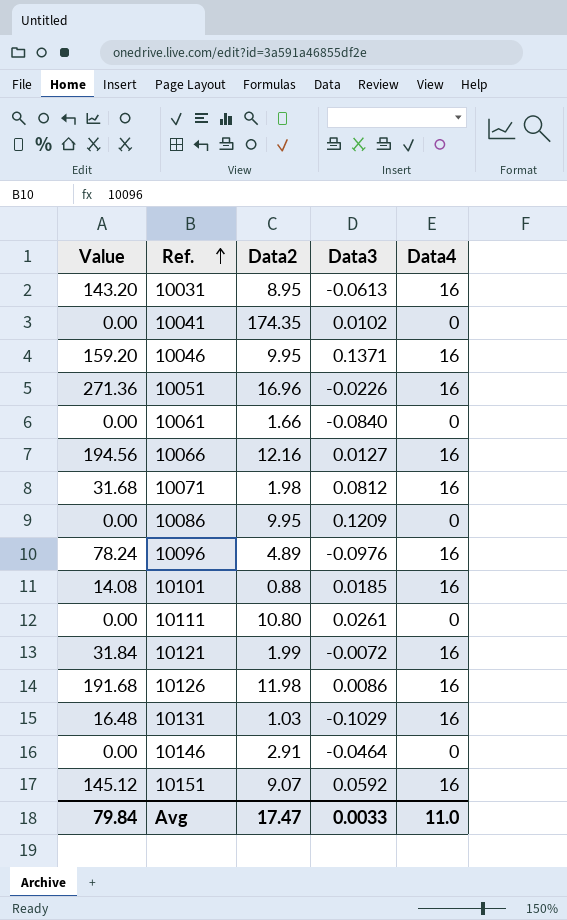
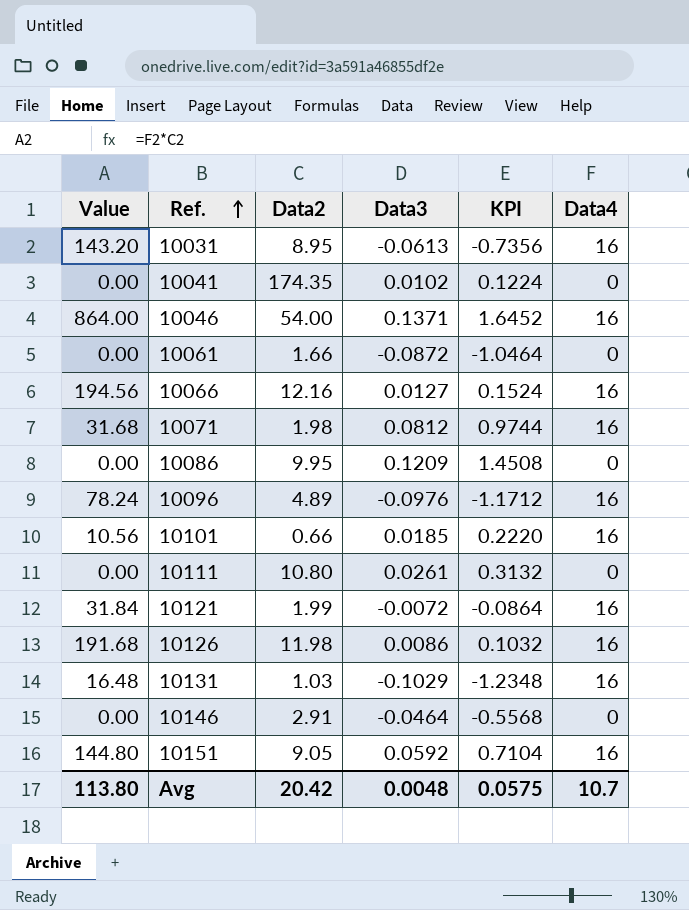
column KPI | formula: none -> [Data3] * 12
row 10051: 271.36 | 16.96 | -0.0226 | 16 -> none
10046 | Value: 159.20 -> 864.00
10046 | Data2: 9.95 -> 54.00
10061 | Data3: -0.0840 -> -0.0872
10101 | Value: 14.08 -> 10.56
10101 | Data2: 0.88 -> 0.66
10151 | Value: 145.12 -> 144.80
10151 | Data2: 9.07 -> 9.05
Avg | Value: 79.84 -> 113.80
Avg | Data2: 17.47 -> 20.42
Avg | Data3: 0.0033 -> 0.0048
Avg | Data4: 11.0 -> 10.7

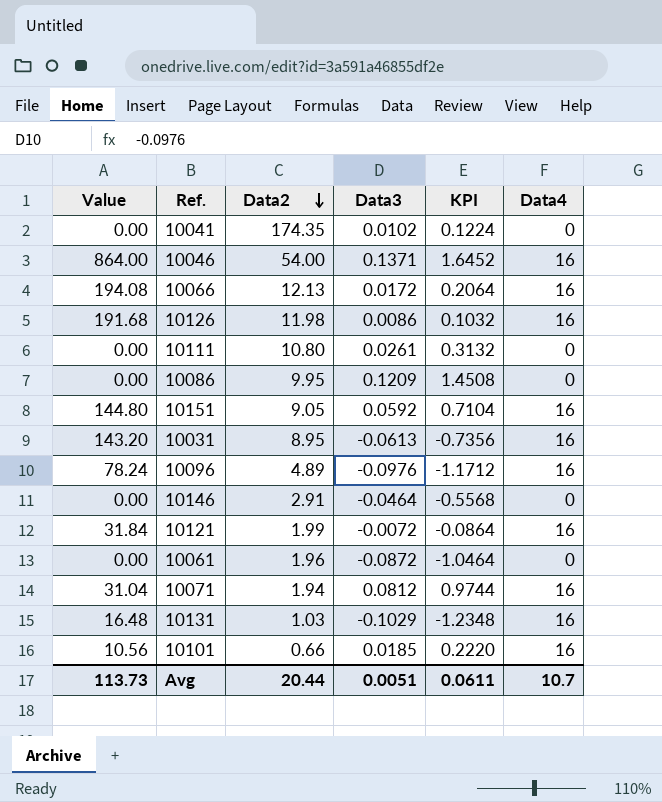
row order: Ref. ascending -> Data2 descending
10066 | Value: 194.56 -> 194.08
10066 | Data2: 12.16 -> 12.13
10066 | Data3: 0.0127 -> 0.0172
10066 | KPI: 0.1524 -> 0.2064
10061 | Data2: 1.66 -> 1.96
10071 | Value: 31.68 -> 31.04
10071 | Data2: 1.98 -> 1.94
Avg | Value: 113.80 -> 113.73
Avg | Data2: 20.42 -> 20.44
Avg | Data3: 0.0048 -> 0.0051
Avg | KPI: 0.0575 -> 0.0611

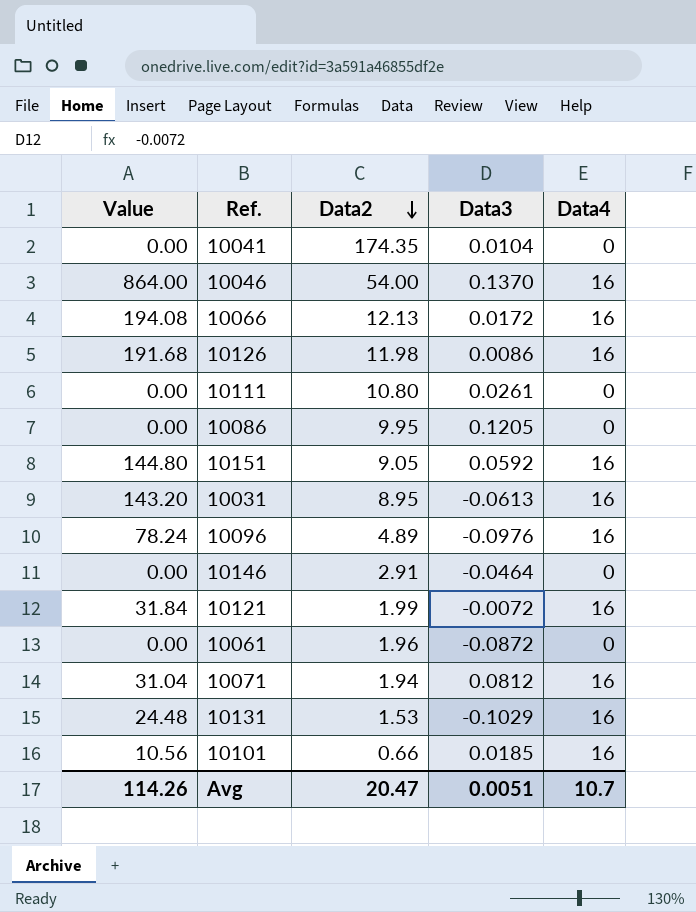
column KPI | formula: [Data3] * 12 -> none
10041 | Data3: 0.0102 -> 0.0104
10046 | Data3: 0.1371 -> 0.1370
10086 | Data3: 0.1209 -> 0.1205
10131 | Value: 16.48 -> 24.48
10131 | Data2: 1.03 -> 1.53
Avg | Value: 113.73 -> 114.26
Avg | Data2: 20.44 -> 20.47

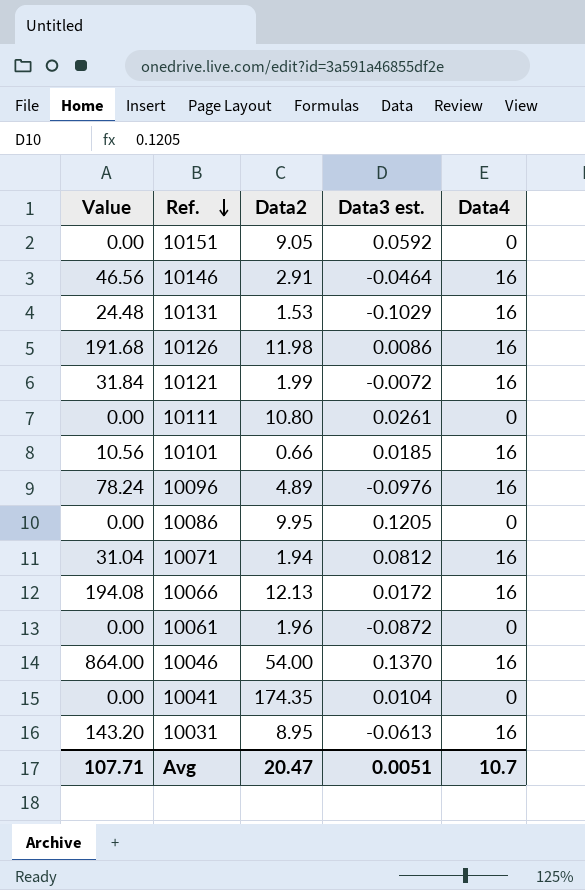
row order: Data2 descending -> Ref. descending
column name: Data3 -> Data3 est.
10151 | Value: 144.80 -> 0.00
10151 | Data4: 16 -> 0
10146 | Value: 0.00 -> 46.56
10146 | Data4: 0 -> 16
Avg | Value: 114.26 -> 107.71

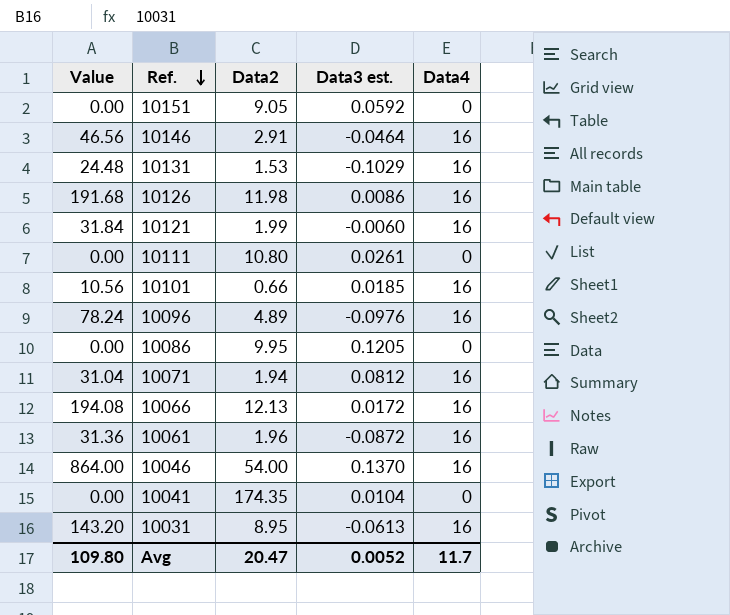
10121 | Data3 est.: -0.0072 -> -0.0060
10061 | Value: 0.00 -> 31.36
10061 | Data4: 0 -> 16
Avg | Value: 107.71 -> 109.80
Avg | Data3 est.: 0.0051 -> 0.0052
Avg | Data4: 10.7 -> 11.7

